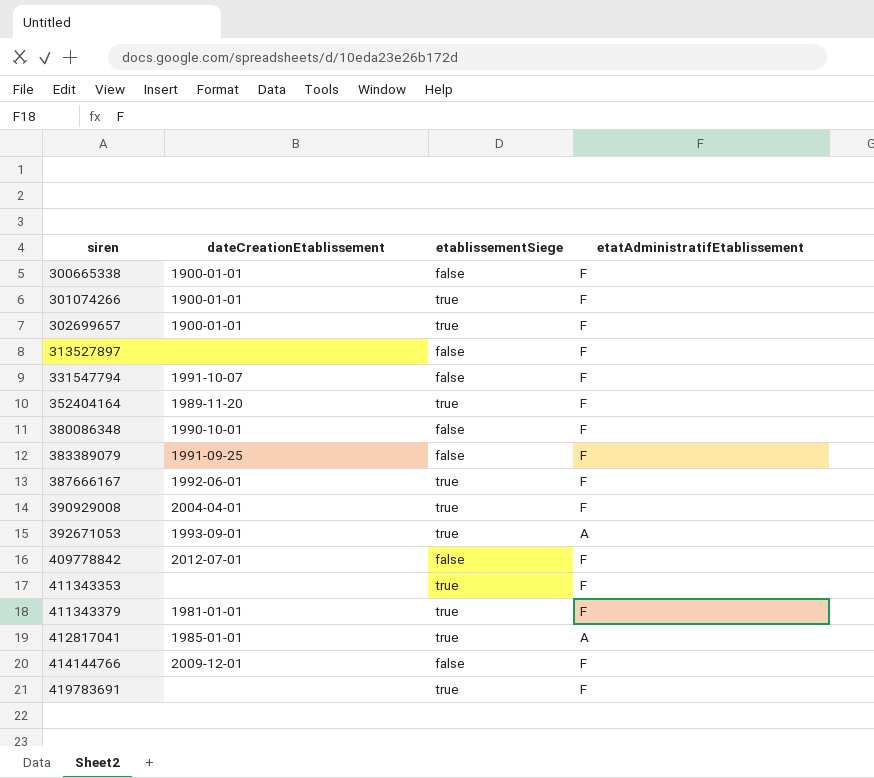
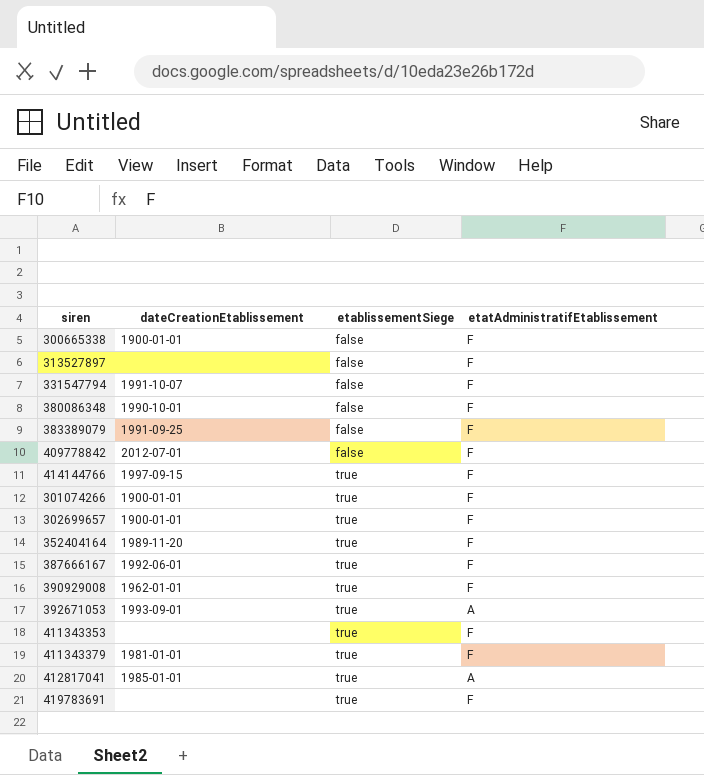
row order: siren ascending -> etablissementSiege ascending
414144766 | dateCreationEtablissement: 2009-12-01 -> 1997-09-15
414144766 | etablissementSiege: false -> true
390929008 | dateCreationEtablissement: 2004-04-01 -> 1962-01-01

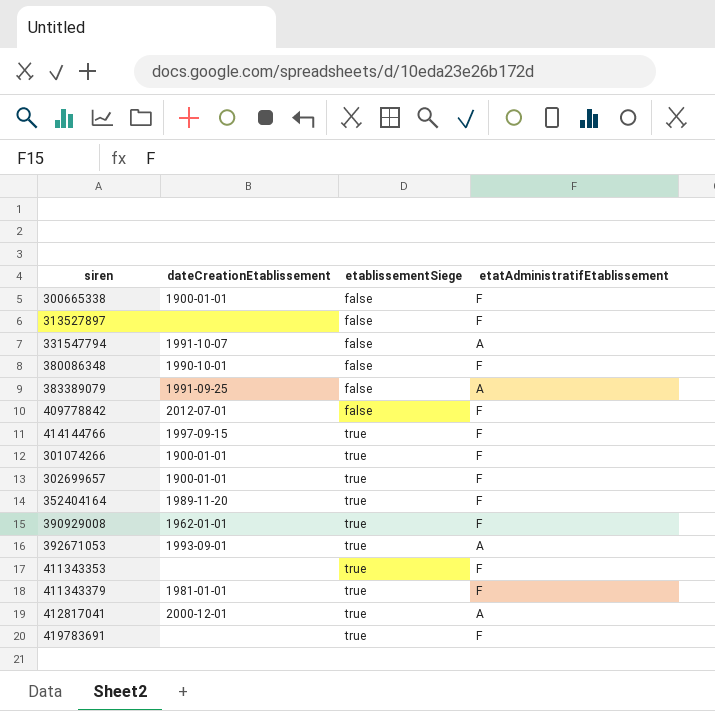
row 387666167: 1992-06-01 | true | F -> none
331547794 | etatAdministratifEtablissement: F -> A
383389079 | etatAdministratifEtablissement: F -> A
412817041 | dateCreationEtablissement: 1985-01-01 -> 2000-12-01

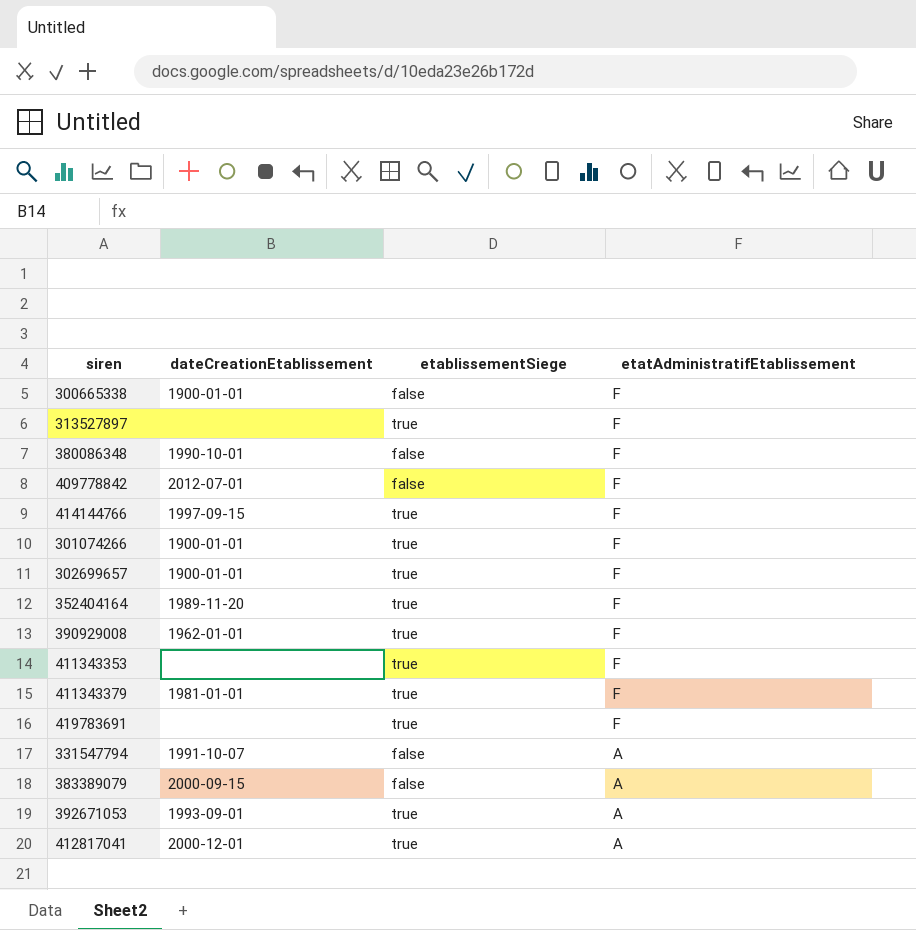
row order: etablissementSiege ascending -> etatAdministratifEtablissement descending
313527897 | etablissementSiege: false -> true
383389079 | dateCreationEtablissement: 1991-09-25 -> 2000-09-15

